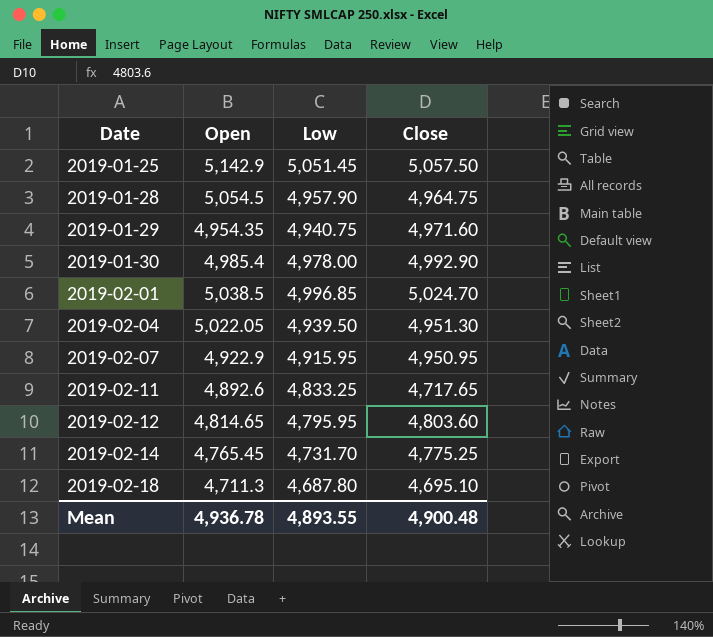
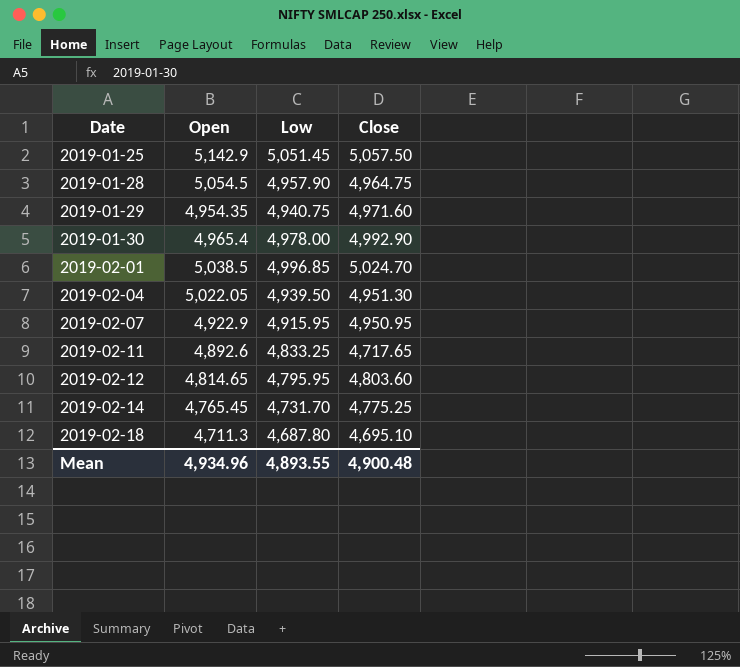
2019-01-30 | Open: 4,985.4 -> 4,965.4
Mean | Open: 4,936.78 -> 4,934.96

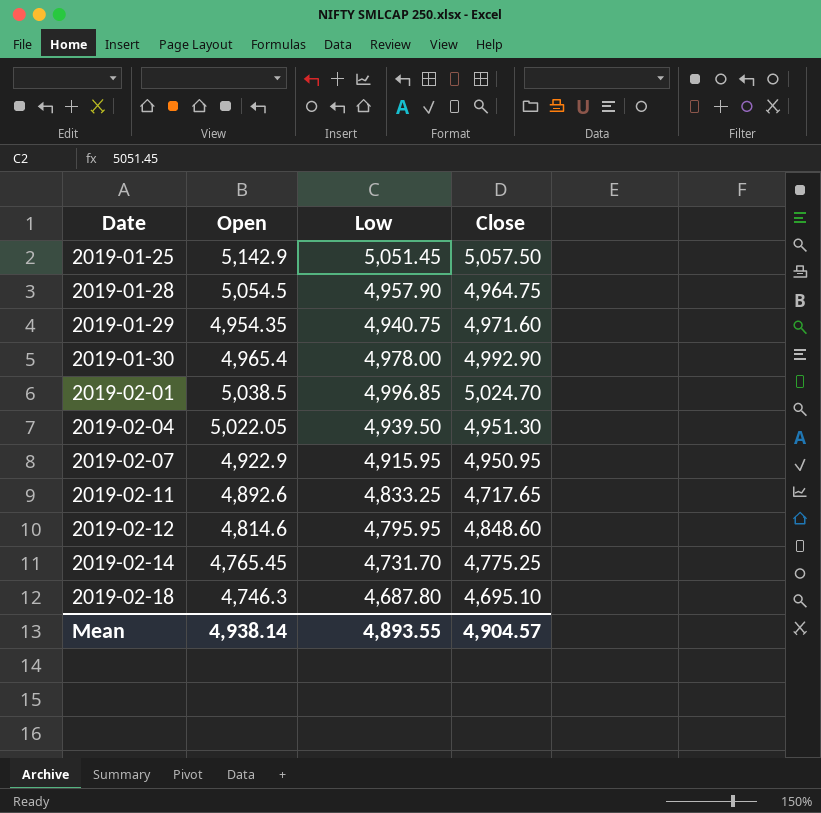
2019-02-12 | Open: 4,814.65 -> 4,814.6
2019-02-12 | Close: 4,803.60 -> 4,848.60
2019-02-18 | Open: 4,711.3 -> 4,746.3
Mean | Open: 4,934.96 -> 4,938.14
Mean | Close: 4,900.48 -> 4,904.57

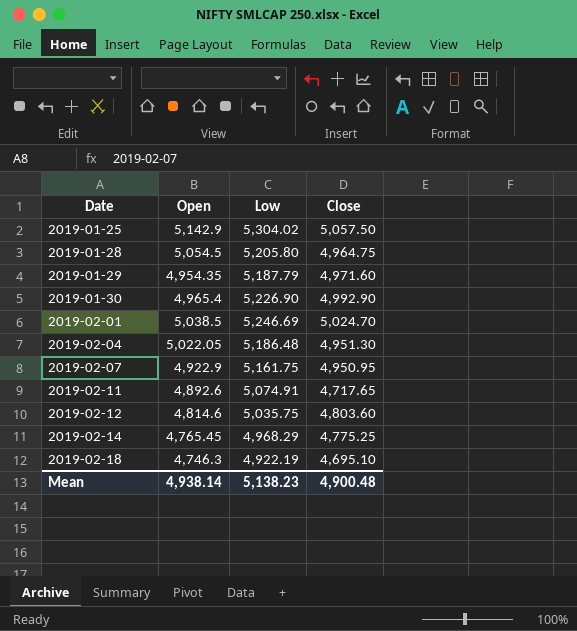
2019-01-25 | Low: 5,051.45 -> 5,304.02
2019-01-28 | Low: 4,957.90 -> 5,205.80
2019-01-29 | Low: 4,940.75 -> 5,187.79
2019-01-30 | Low: 4,978.00 -> 5,226.90
2019-02-01 | Low: 4,996.85 -> 5,246.69
2019-02-04 | Low: 4,939.50 -> 5,186.48
2019-02-07 | Low: 4,915.95 -> 5,161.75
2019-02-11 | Low: 4,833.25 -> 5,074.91
2019-02-12 | Low: 4,795.95 -> 5,035.75
2019-02-12 | Close: 4,848.60 -> 4,803.60
2019-02-14 | Low: 4,731.70 -> 4,968.29
2019-02-18 | Low: 4,687.80 -> 4,922.19
Mean | Low: 4,893.55 -> 5,138.23
Mean | Close: 4,904.57 -> 4,900.48

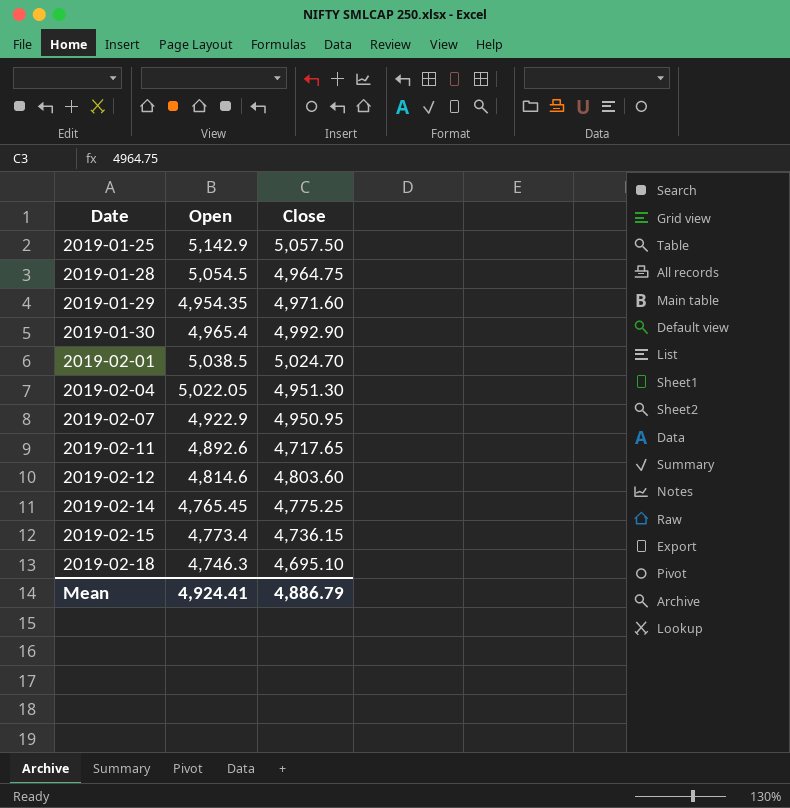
column Low | position: 3 -> none
row 2019-02-15: none -> 4,773.4 | 4,736.15
Mean | Open: 4,938.14 -> 4,924.41
Mean | Close: 4,900.48 -> 4,886.79

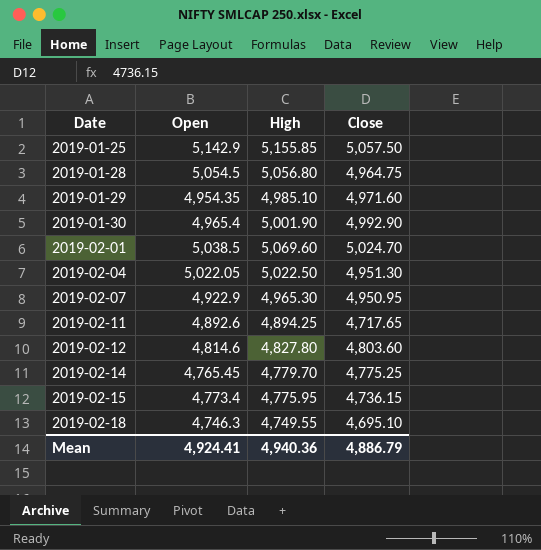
column High | position: none -> 3

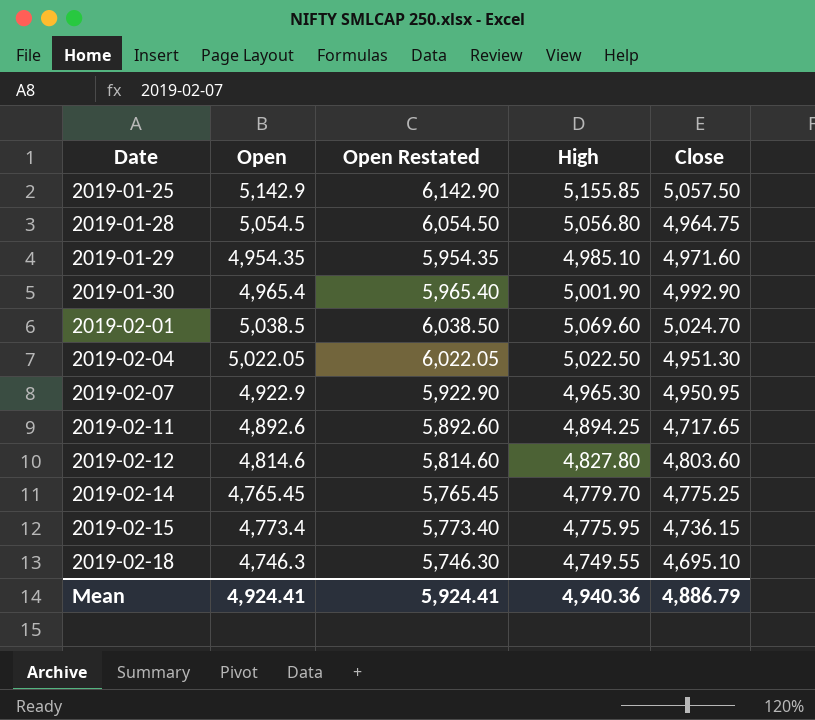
column Open Restated | formula: none -> [Open] + 1000

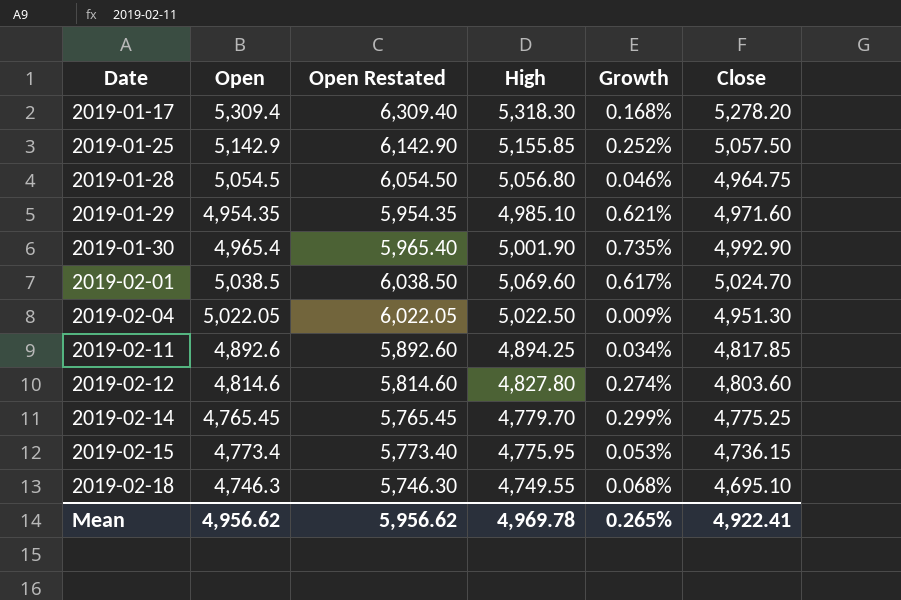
column Growth | formula: none -> ([High] - [Open]) / [Open]
row 2019-02-07: 4,922.9 | 5,922.90 | 4,965.30 | 4,950.95 -> none
row 2019-01-17: none -> 5,309.4 | 6,309.40 | 5,318.30 | 0.168% | 5,278.20
2019-02-11 | Close: 4,717.65 -> 4,817.85
Mean | Open: 4,924.41 -> 4,956.62
Mean | Open Restated: 5,924.41 -> 5,956.62
Mean | High: 4,940.36 -> 4,969.78
Mean | Close: 4,886.79 -> 4,922.41

